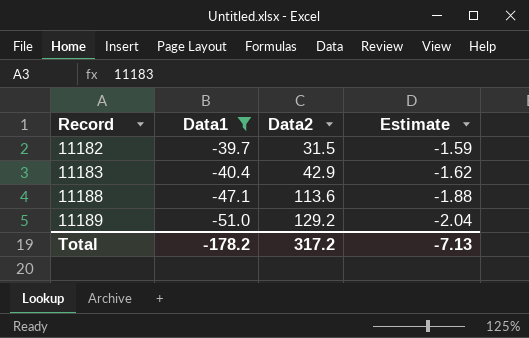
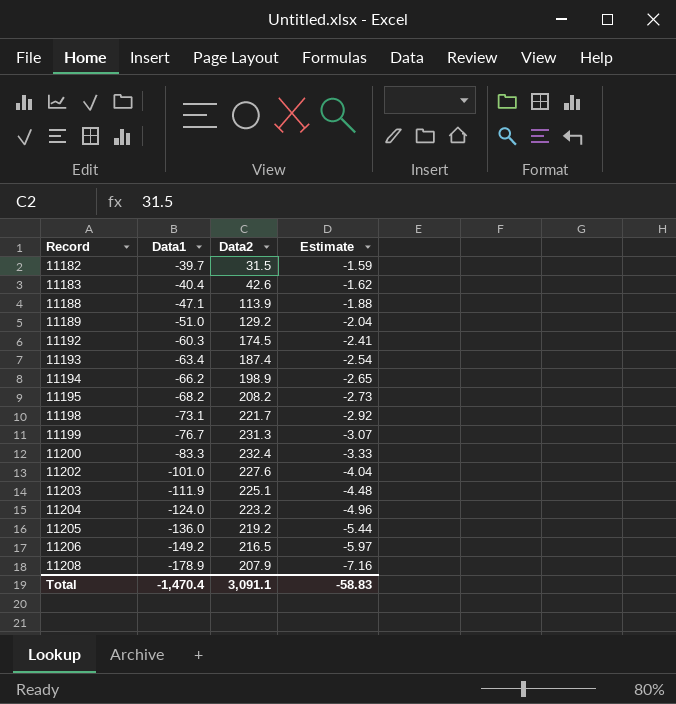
filter: Data1 >= -51.0 -> none
11183 | Data2: 42.9 -> 42.6
11188 | Data2: 113.6 -> 113.9
Total | Data1: -178.2 -> -1,470.4
Total | Data2: 317.2 -> 3,091.1
Total | Estimate: -7.13 -> -58.83

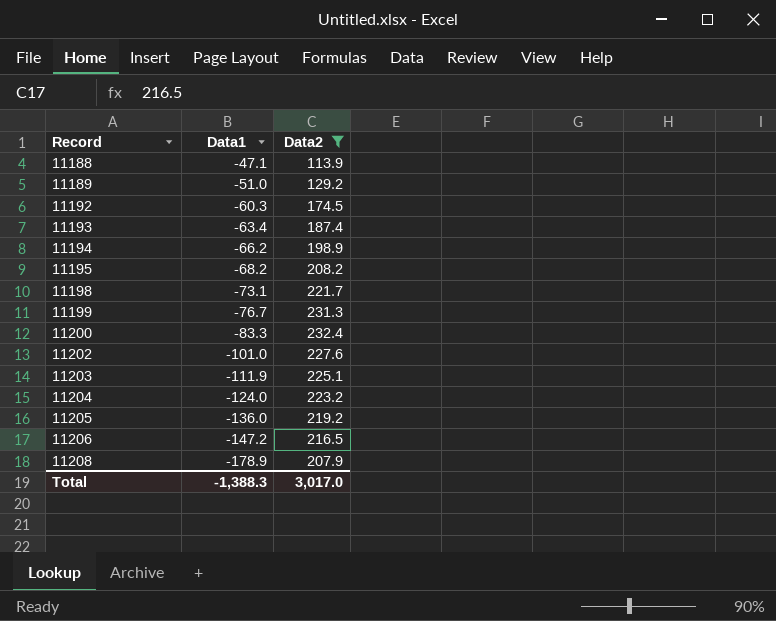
filter: none -> Data2 >= 113.9
column Estimate | formula: [Data1] * 0.04 -> none
11206 | Data1: -149.2 -> -147.2
Total | Data1: -1,470.4 -> -1,388.3
Total | Data2: 3,091.1 -> 3,017.0

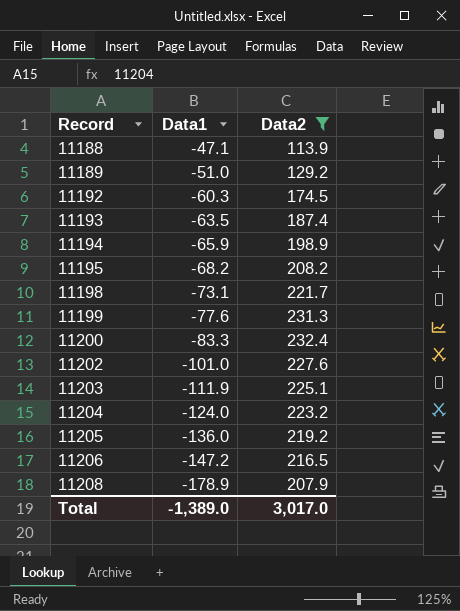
11193 | Data1: -63.4 -> -63.5
11194 | Data1: -66.2 -> -65.9
11199 | Data1: -76.7 -> -77.6
Total | Data1: -1,388.3 -> -1,389.0

